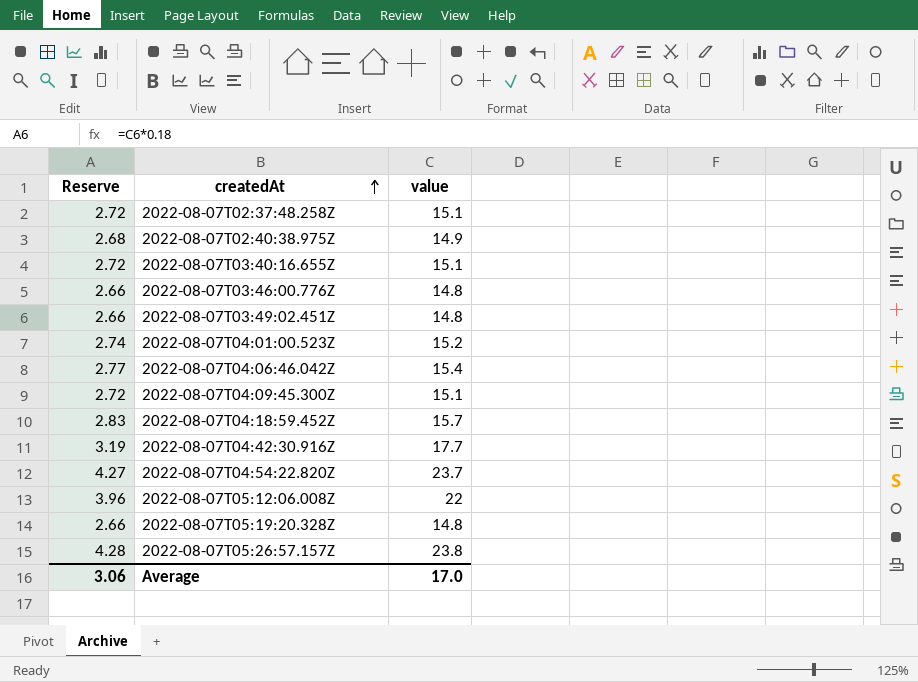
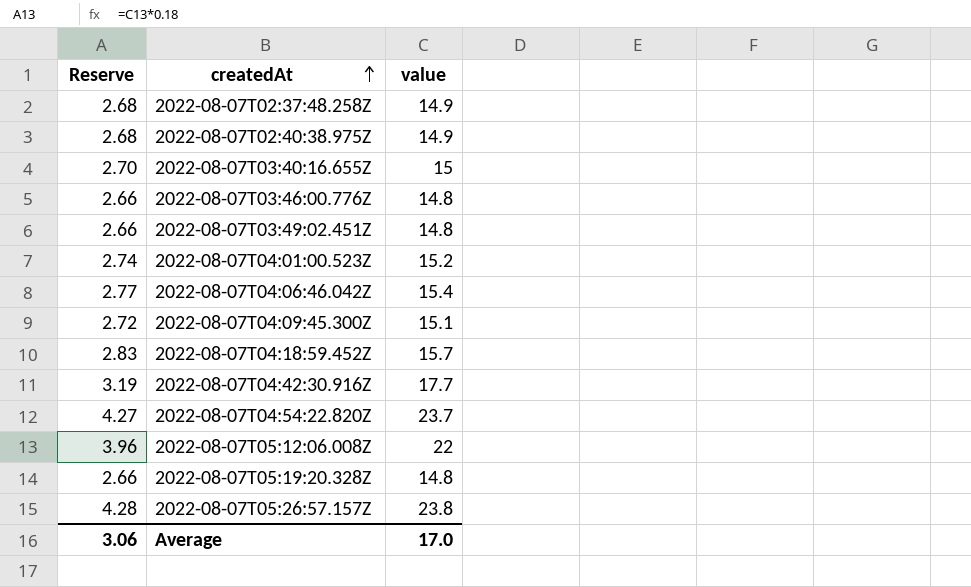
2022-08-07T02:37:48.258Z | Reserve: 2.72 -> 2.68
2022-08-07T02:37:48.258Z | value: 15.1 -> 14.9
2022-08-07T03:40:16.655Z | Reserve: 2.72 -> 2.70
2022-08-07T03:40:16.655Z | value: 15.1 -> 15

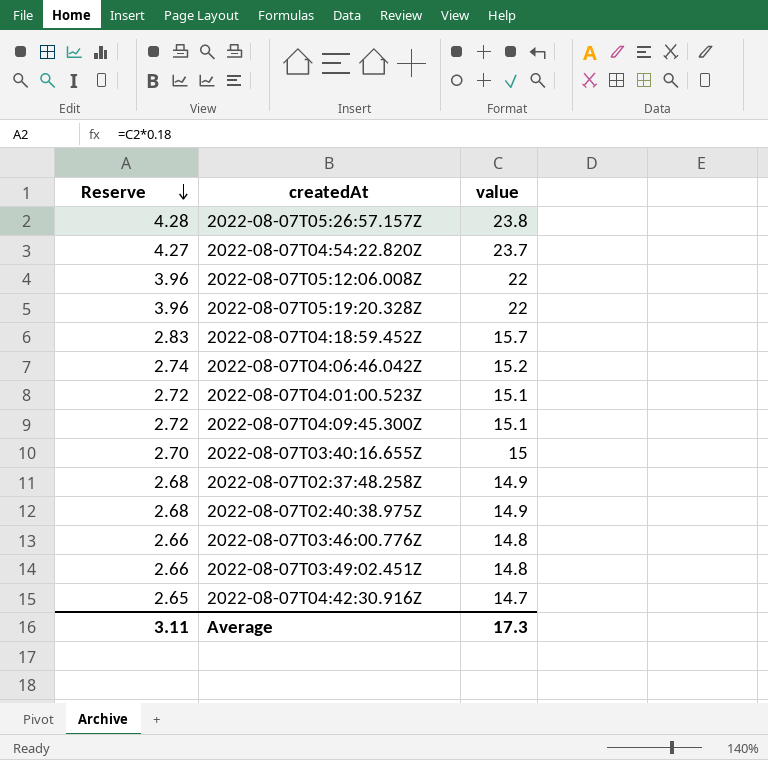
row order: createdAt ascending -> Reserve descending
2022-08-07T05:19:20.328Z | Reserve: 2.66 -> 3.96
2022-08-07T05:19:20.328Z | value: 14.8 -> 22
2022-08-07T04:06:46.042Z | Reserve: 2.77 -> 2.74
2022-08-07T04:06:46.042Z | value: 15.4 -> 15.2
2022-08-07T04:01:00.523Z | Reserve: 2.74 -> 2.72
2022-08-07T04:01:00.523Z | value: 15.2 -> 15.1
2022-08-07T04:42:30.916Z | Reserve: 3.19 -> 2.65
2022-08-07T04:42:30.916Z | value: 17.7 -> 14.7
Average | Reserve: 3.06 -> 3.11
Average | value: 17.0 -> 17.3

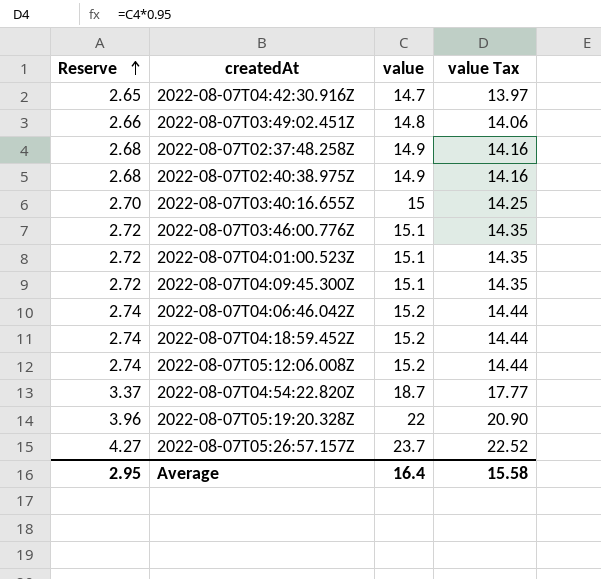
row order: Reserve descending -> Reserve ascending
column value Tax | formula: none -> [value] * 0.95
2022-08-07T03:46:00.776Z | Reserve: 2.66 -> 2.72
2022-08-07T03:46:00.776Z | value: 14.8 -> 15.1
2022-08-07T04:18:59.452Z | Reserve: 2.83 -> 2.74
2022-08-07T04:18:59.452Z | value: 15.7 -> 15.2
2022-08-07T05:12:06.008Z | Reserve: 3.96 -> 2.74
2022-08-07T05:12:06.008Z | value: 22 -> 15.2
2022-08-07T04:54:22.820Z | Reserve: 4.27 -> 3.37
2022-08-07T04:54:22.820Z | value: 23.7 -> 18.7
2022-08-07T05:26:57.157Z | Reserve: 4.28 -> 4.27
2022-08-07T05:26:57.157Z | value: 23.8 -> 23.7
Average | Reserve: 3.11 -> 2.95
Average | value: 17.3 -> 16.4

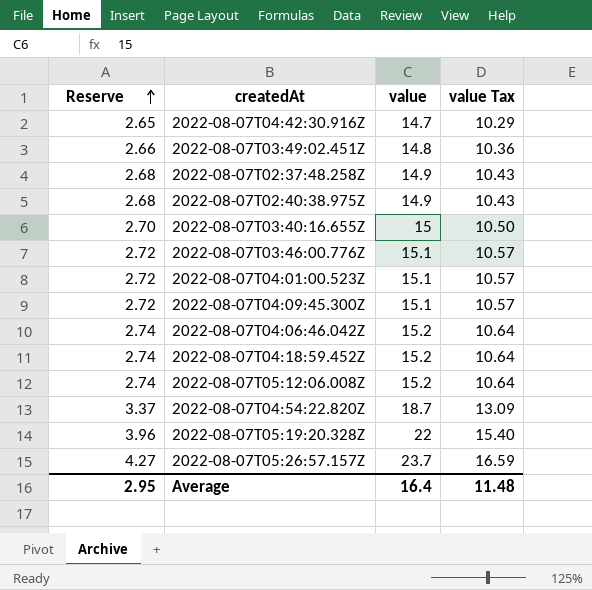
column value Tax | formula: [value] * 0.95 -> [value] * 0.7
Average | value Tax: 15.58 -> 11.48

